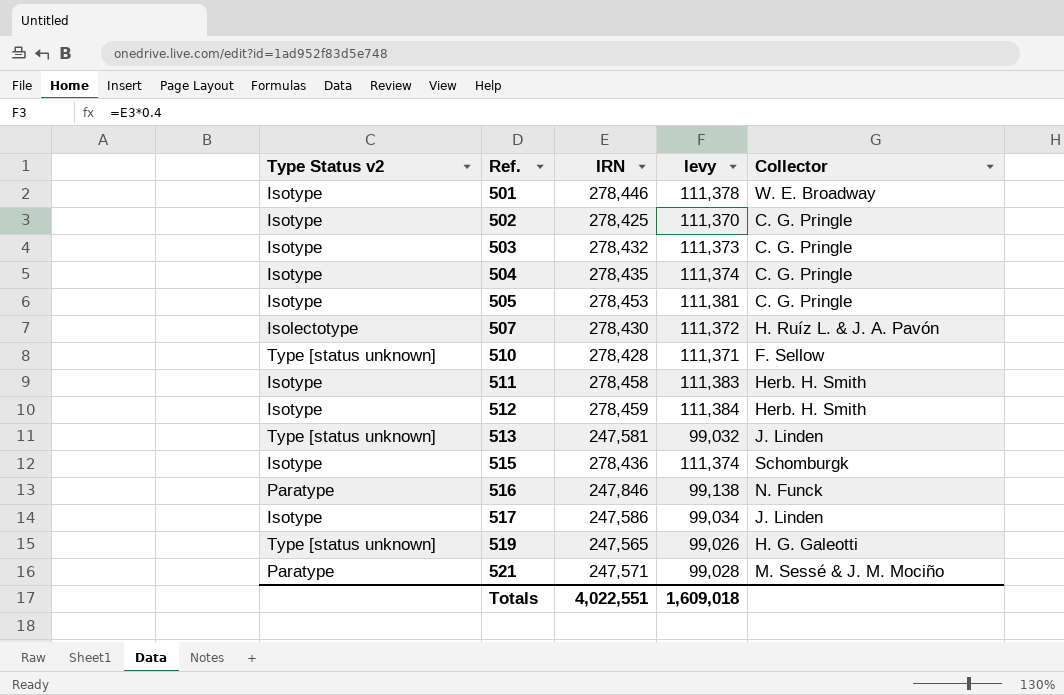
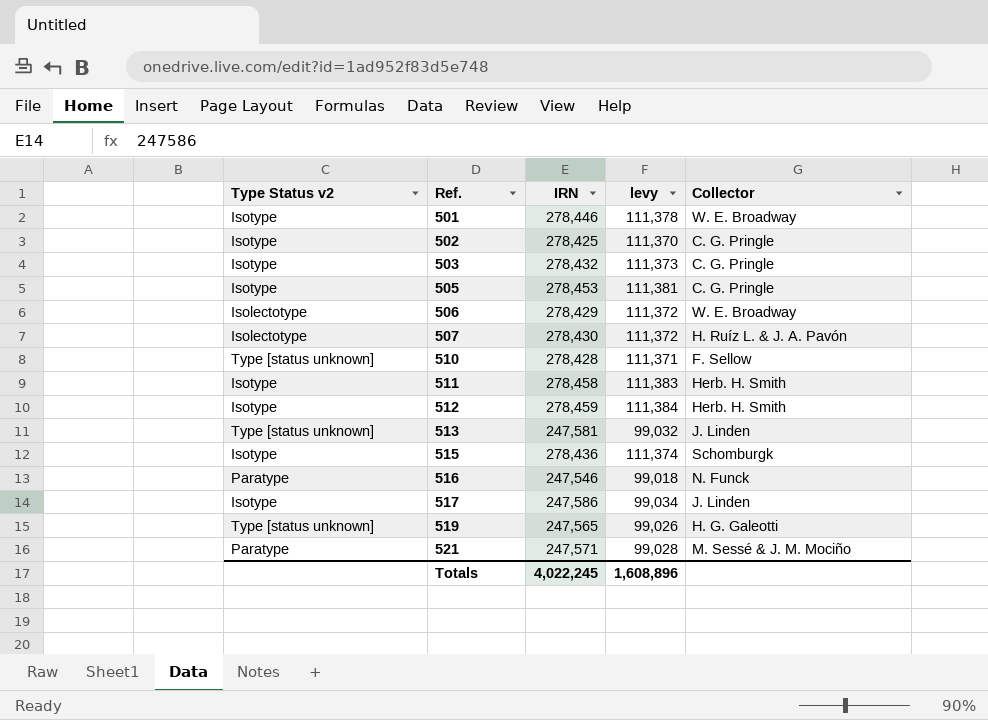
row 504: Isotype | 278,435 | 111,374 | C. G. Pringle -> none
row 506: none -> Isolectotype | 278,429 | 111,372 | W. E. Broadway
516 | IRN: 247,846 -> 247,546
516 | levy: 99,138 -> 99,018
Totals | IRN: 4,022,551 -> 4,022,245
Totals | levy: 1,609,018 -> 1,608,896

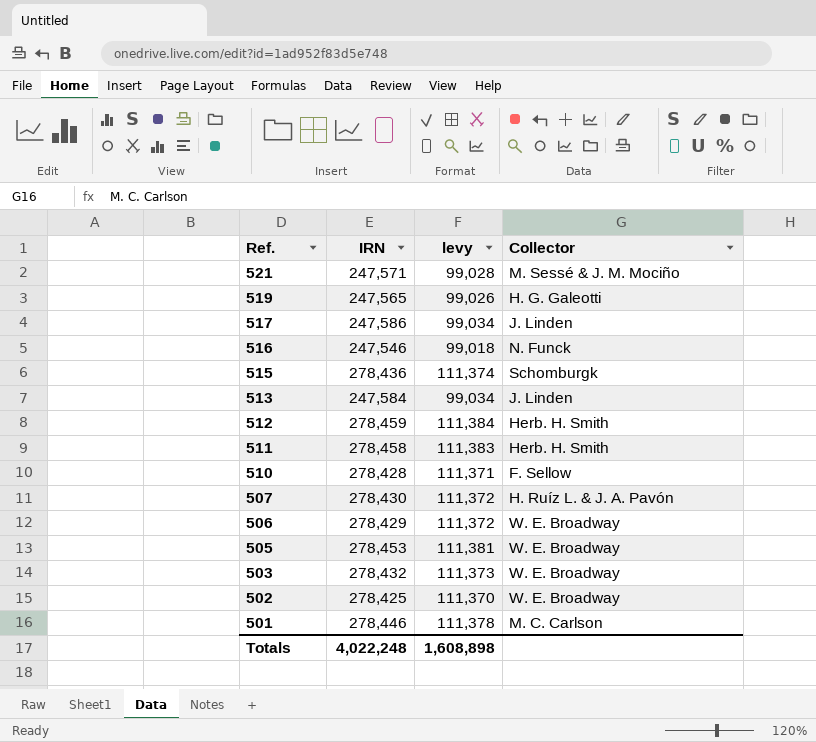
row order: Ref. ascending -> Ref. descending
column Type Status v2 | position: 1 -> none
513 | IRN: 247,581 -> 247,584
513 | levy: 99,032 -> 99,034
505 | Collector: C. G. Pringle -> W. E. Broadway
503 | Collector: C. G. Pringle -> W. E. Broadway
502 | Collector: C. G. Pringle -> W. E. Broadway
501 | Collector: W. E. Broadway -> M. C. Carlson
Totals | IRN: 4,022,245 -> 4,022,248
Totals | levy: 1,608,896 -> 1,608,898

